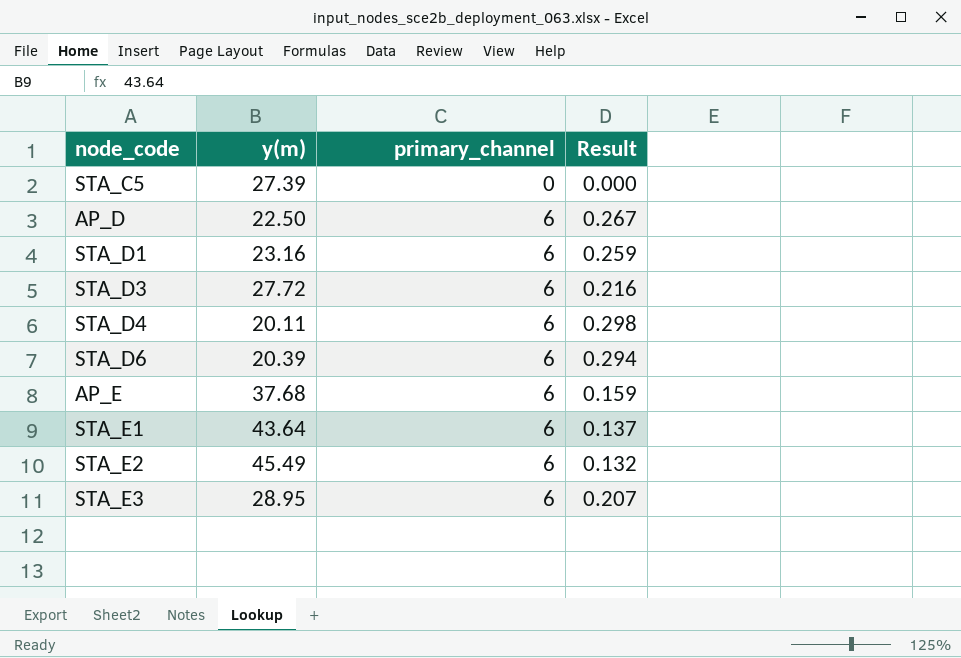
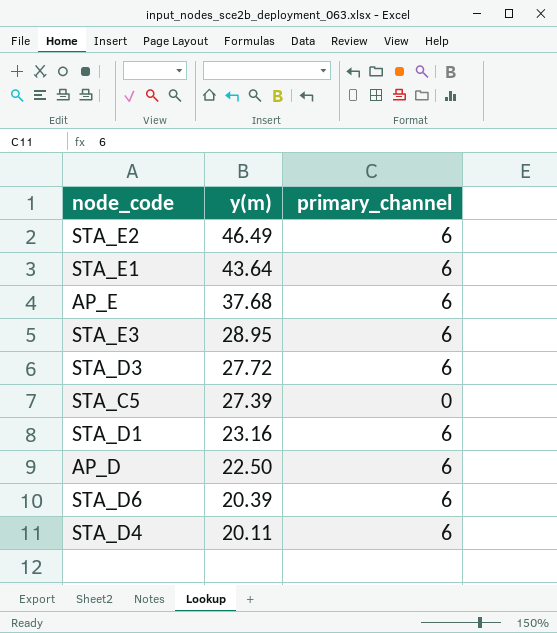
row order: primary_channel ascending -> y(m) descending
column Result | formula: [primary_channel] / [y(m)] -> none
STA_E2 | y(m): 45.49 -> 46.49

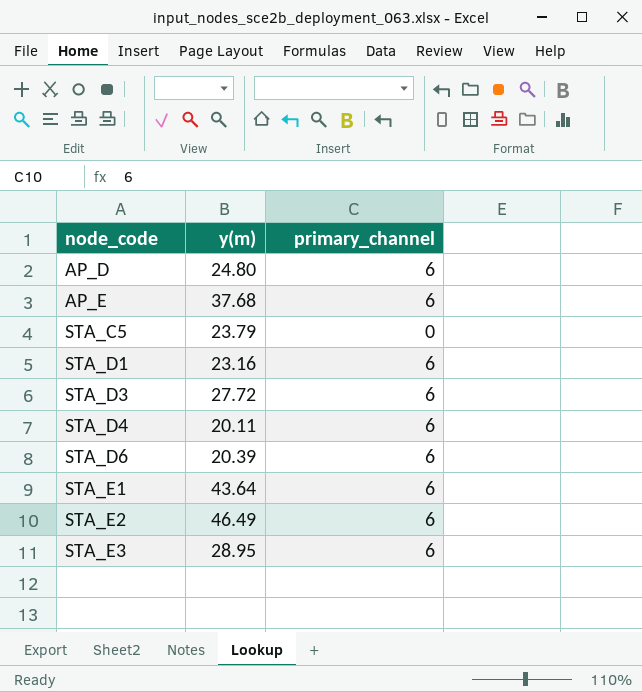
row order: y(m) descending -> node_code ascending
AP_D | y(m): 22.50 -> 24.80
STA_C5 | y(m): 27.39 -> 23.79

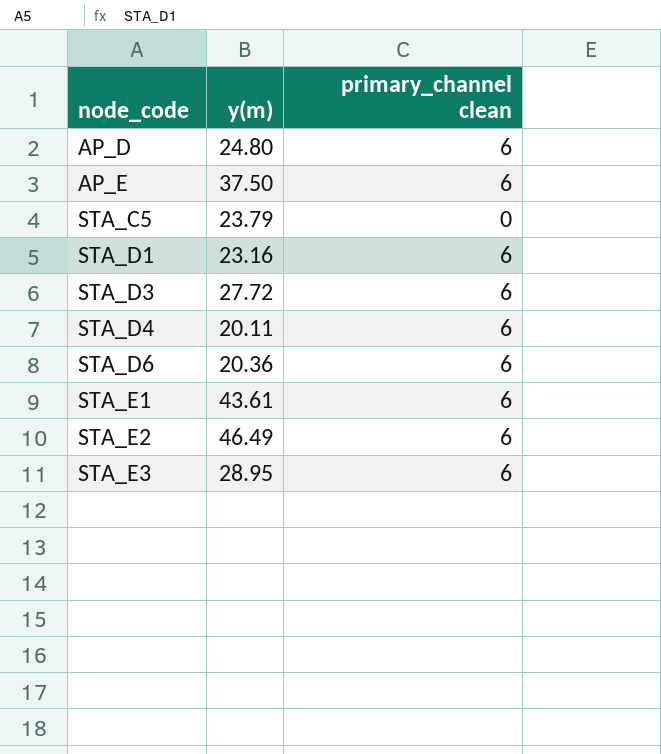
column name: primary_channel -> primary_channel clean
AP_E | y(m): 37.68 -> 37.50
STA_D6 | y(m): 20.39 -> 20.36
STA_E1 | y(m): 43.64 -> 43.61

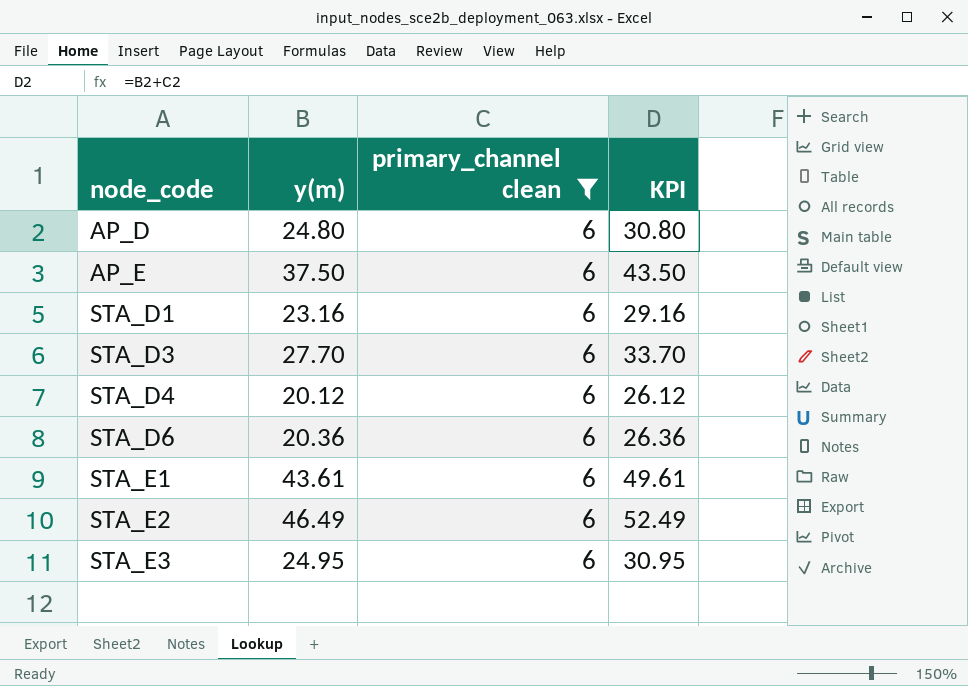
filter: none -> primary_channel clean = 6
column KPI | formula: none -> [y(m)] + [primary_channel clean]
STA_D3 | y(m): 27.72 -> 27.70
STA_D4 | y(m): 20.11 -> 20.12
STA_E3 | y(m): 28.95 -> 24.95

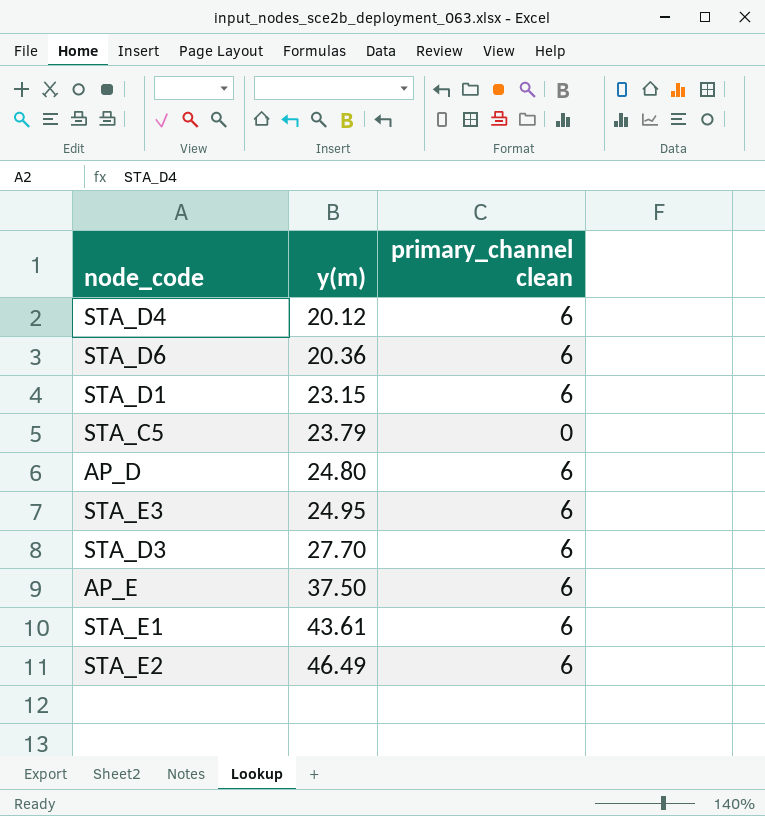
filter: primary_channel clean = 6 -> none
row order: node_code ascending -> y(m) ascending
column KPI | formula: [y(m)] + [primary_channel clean] -> none
STA_D1 | y(m): 23.16 -> 23.15

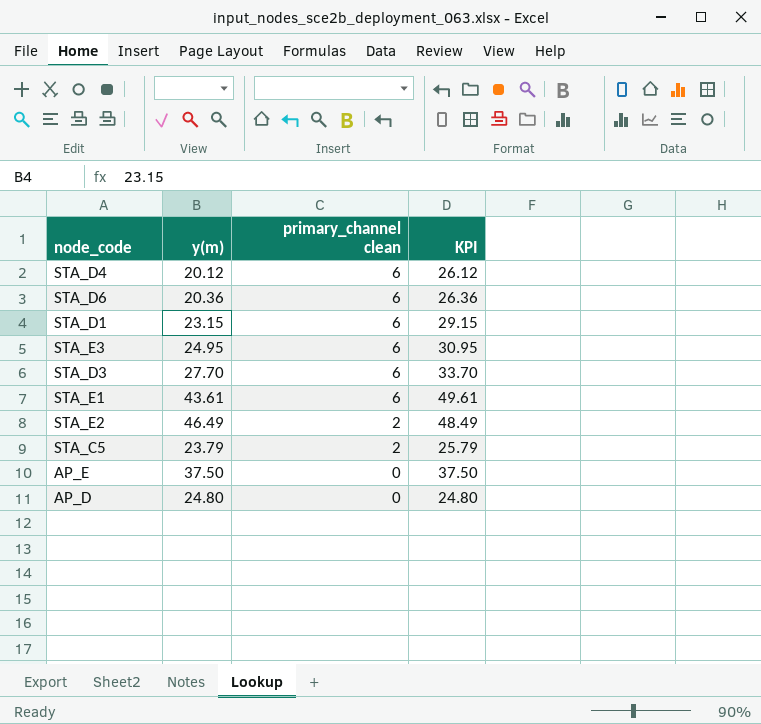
row order: y(m) ascending -> primary_channel clean descending
column KPI | formula: none -> [y(m)] + [primary_channel clean]
STA_E2 | primary_channel clean: 6 -> 2
STA_C5 | primary_channel clean: 0 -> 2
AP_E | primary_channel clean: 6 -> 0
AP_D | primary_channel clean: 6 -> 0

